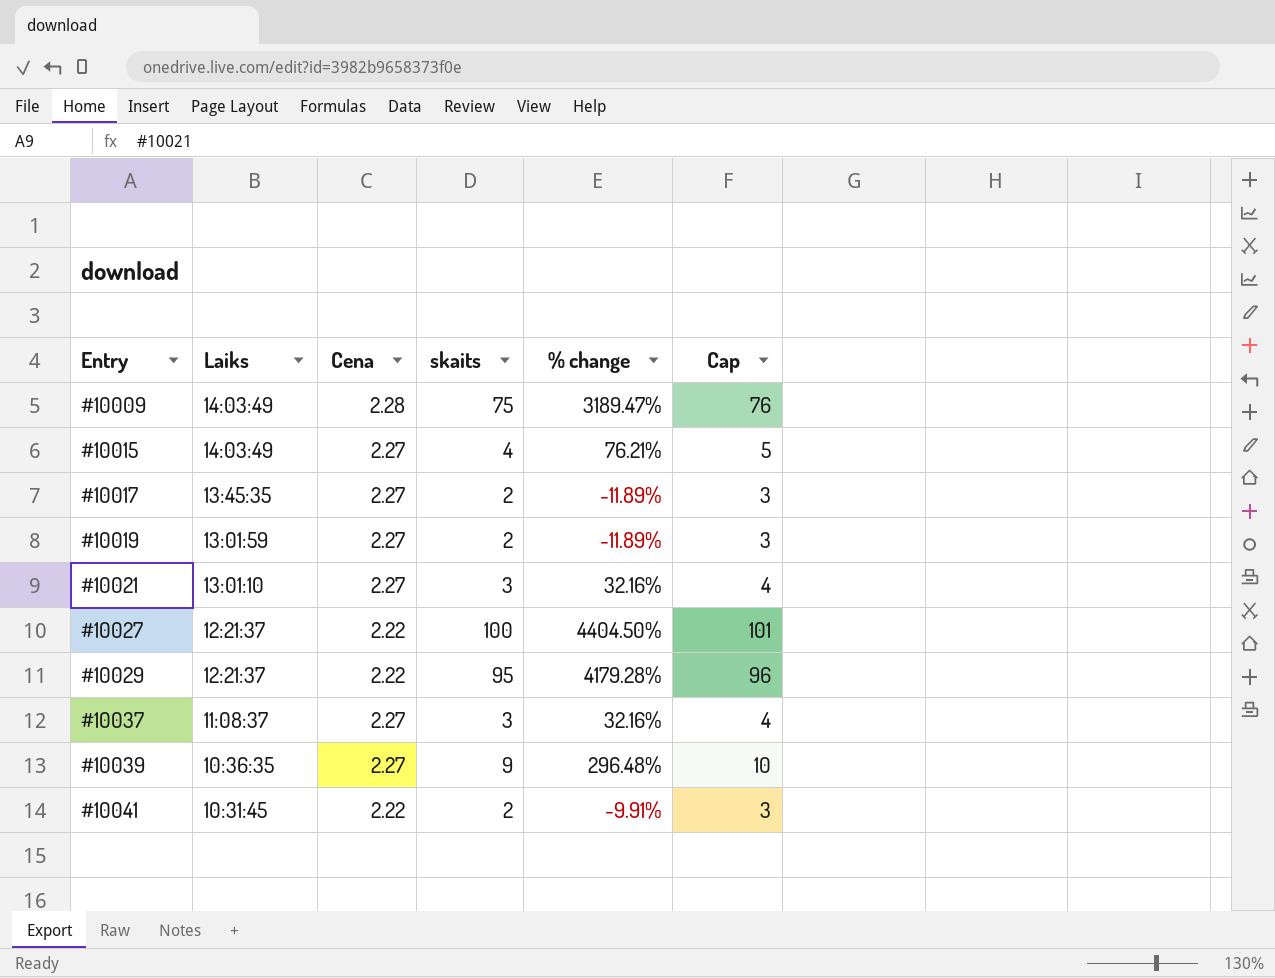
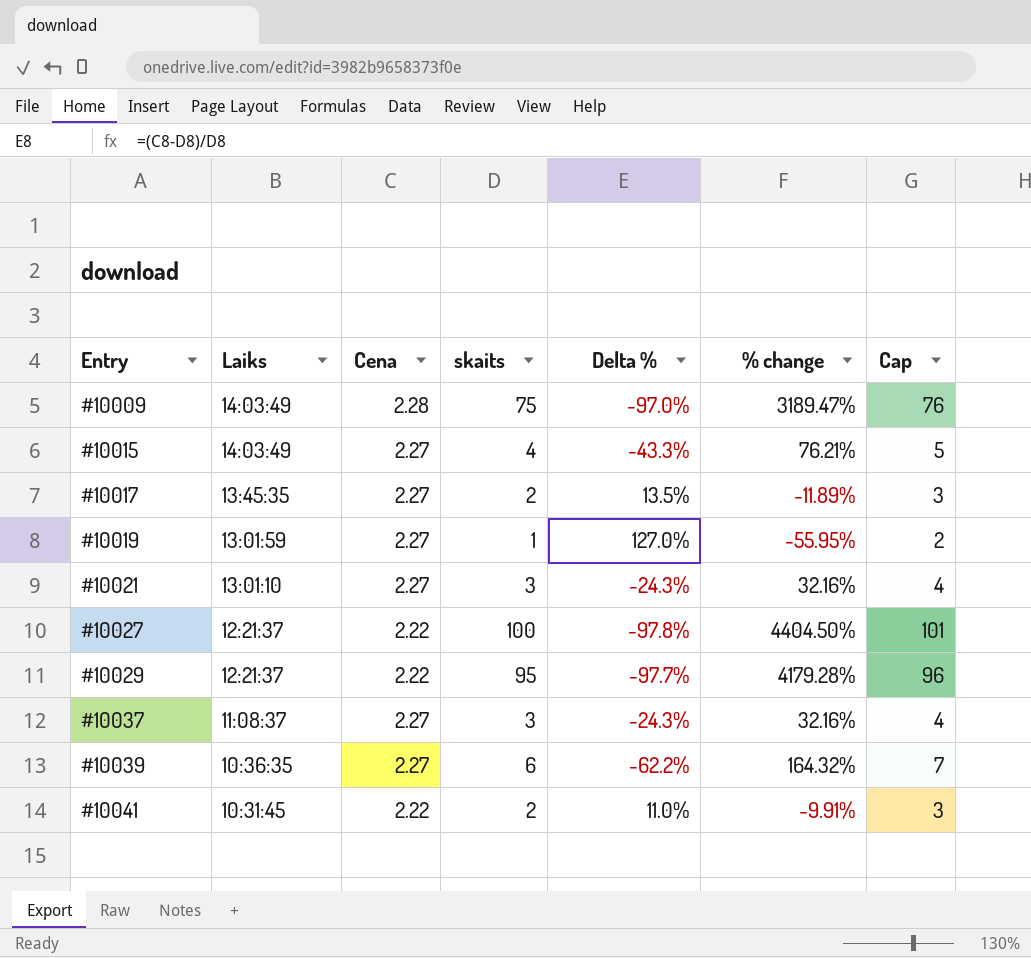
column Delta % | formula: none -> ([Cena] - [skaits]) / [skaits]
#10019 | skaits: 2 -> 1
#10019 | % change: -11.89% -> -55.95%
#10019 | Cap: 3 -> 2
#10039 | skaits: 9 -> 6
#10039 | % change: 296.48% -> 164.32%
#10039 | Cap: 10 -> 7

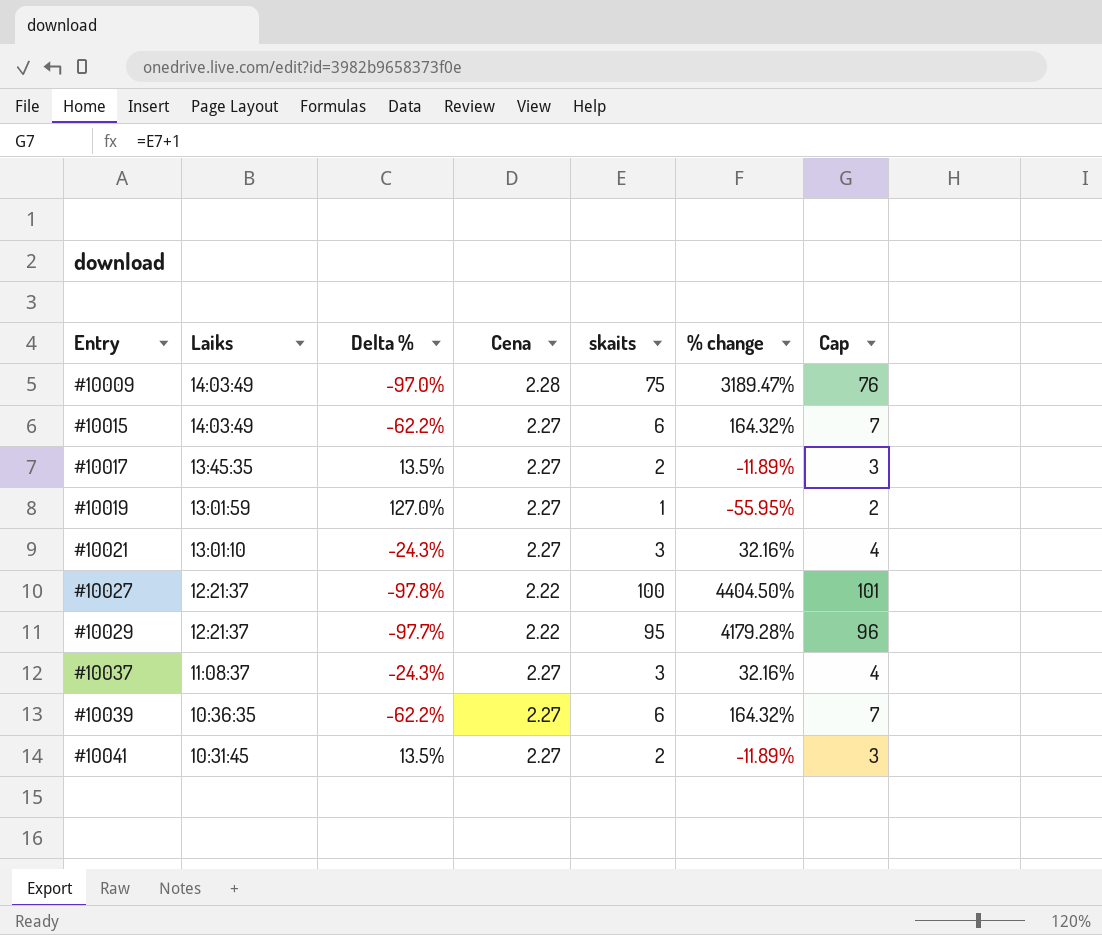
column Delta % | position: 5 -> 3
#10015 | Delta %: -43.3% -> -62.2%
#10015 | skaits: 4 -> 6
#10015 | % change: 76.21% -> 164.32%
#10015 | Cap: 5 -> 7
#10041 | Delta %: 11.0% -> 13.5%
#10041 | Cena: 2.22 -> 2.27
#10041 | % change: -9.91% -> -11.89%

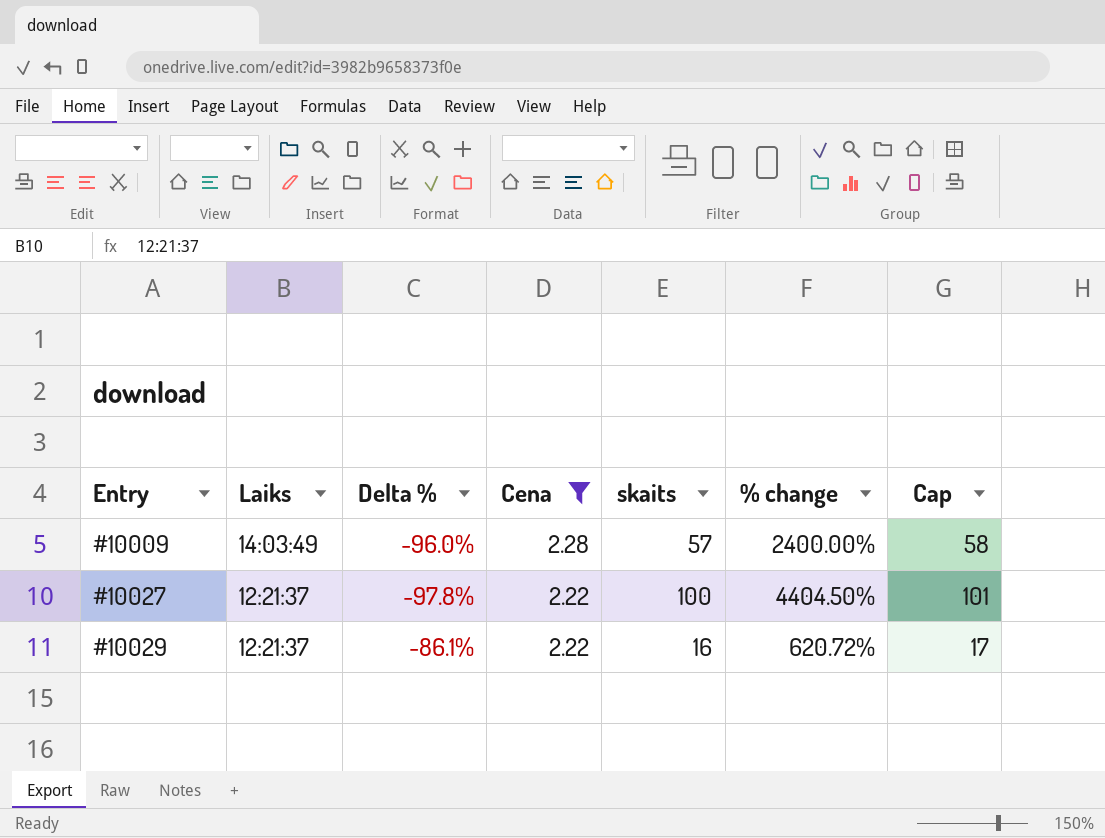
filter: none -> Cena != 2.27
#10009 | Delta %: -97.0% -> -96.0%
#10009 | skaits: 75 -> 57
#10009 | % change: 3189.47% -> 2400.00%
#10009 | Cap: 76 -> 58
#10029 | Delta %: -97.7% -> -86.1%
#10029 | skaits: 95 -> 16
#10029 | % change: 4179.28% -> 620.72%
#10029 | Cap: 96 -> 17

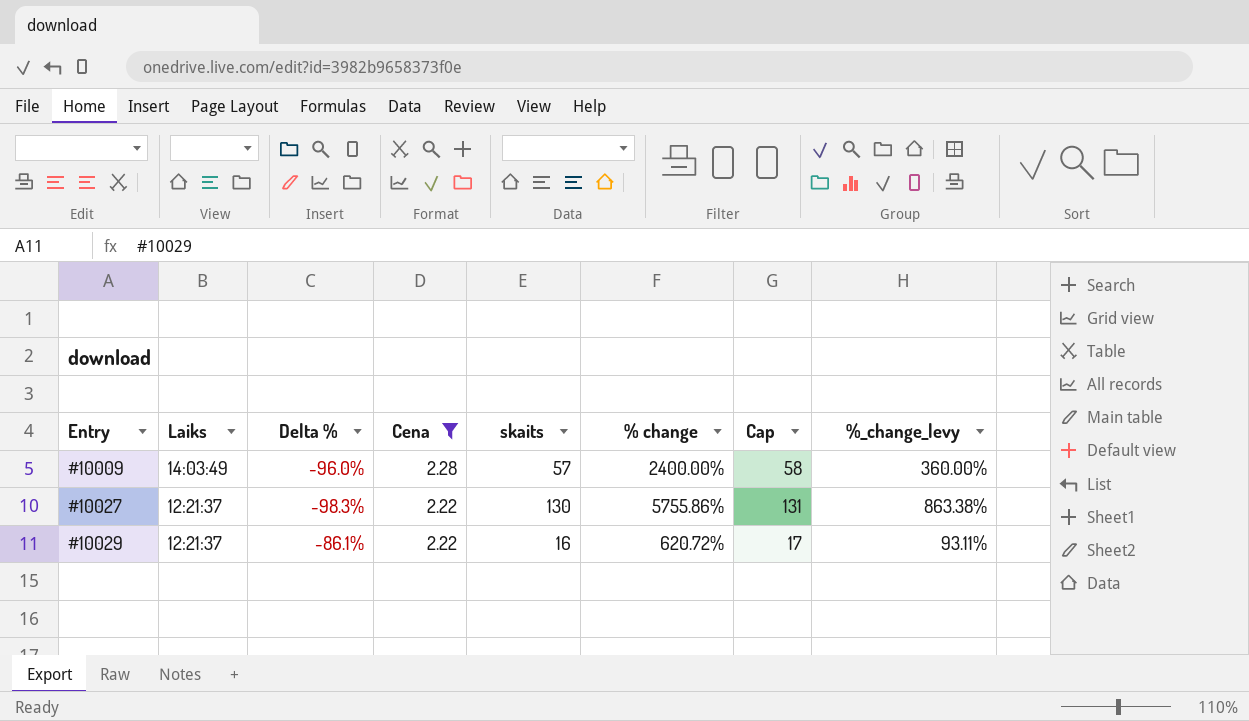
column %_change_levy | formula: none -> [% change] * 0.15
#10027 | Delta %: -97.8% -> -98.3%
#10027 | skaits: 100 -> 130
#10027 | % change: 4404.50% -> 5755.86%
#10027 | Cap: 101 -> 131

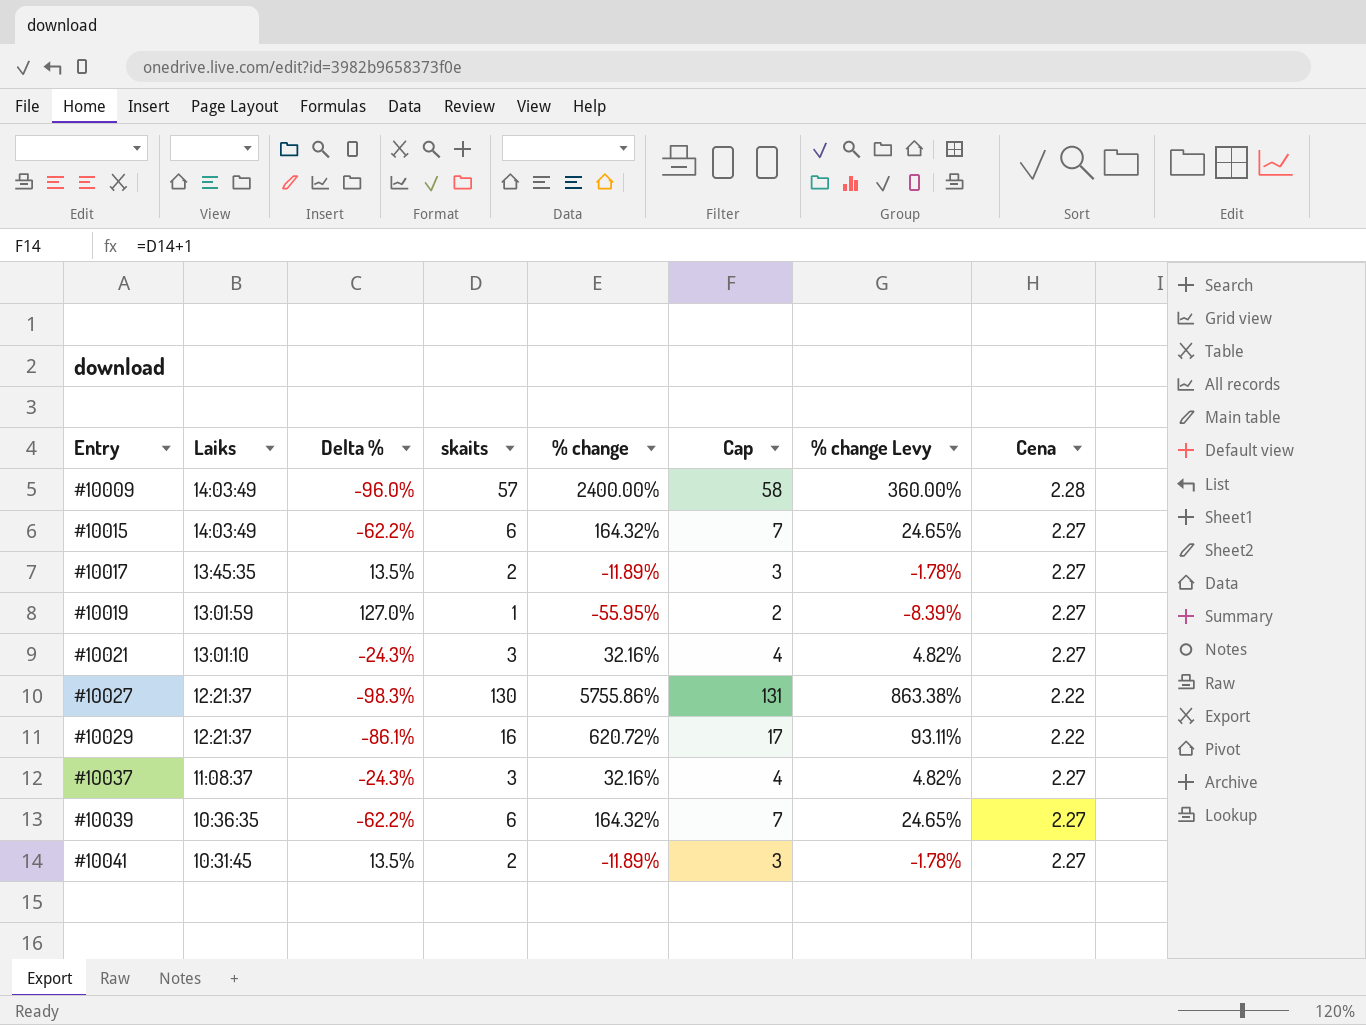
filter: Cena != 2.27 -> none
column name: %_change_levy -> % change Levy
column Cena | position: 4 -> 8

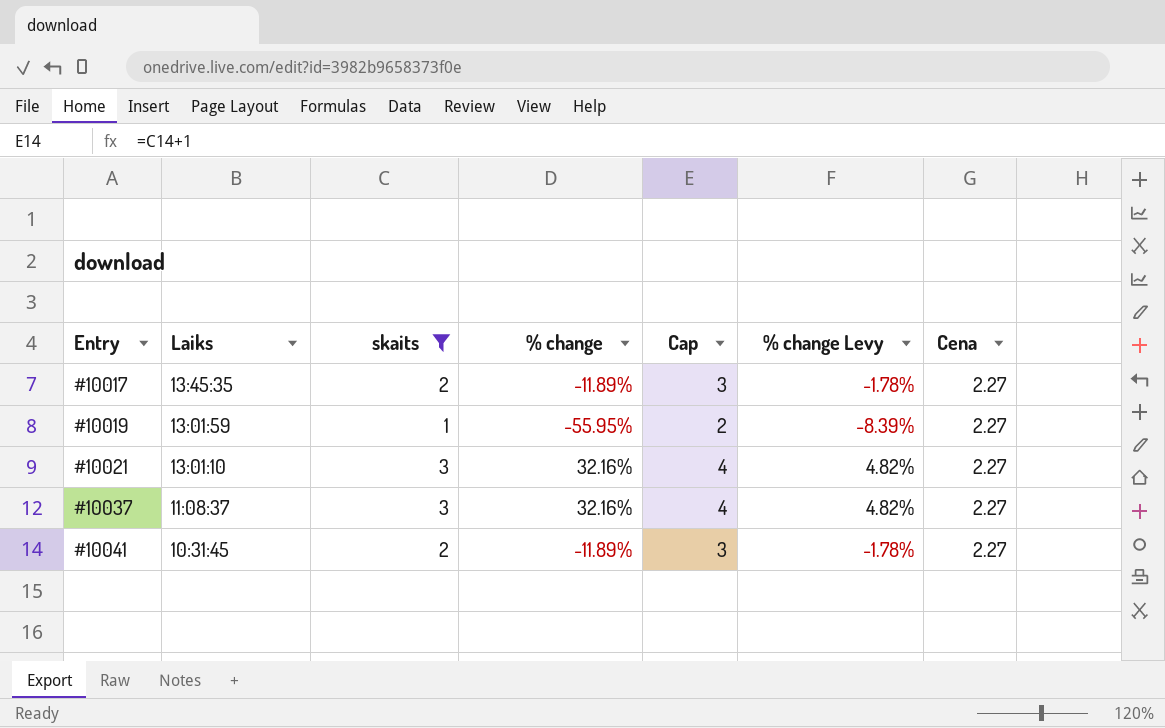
filter: none -> skaits <= 3
column Delta % | formula: ([Cena] - [skaits]) / [skaits] -> none

